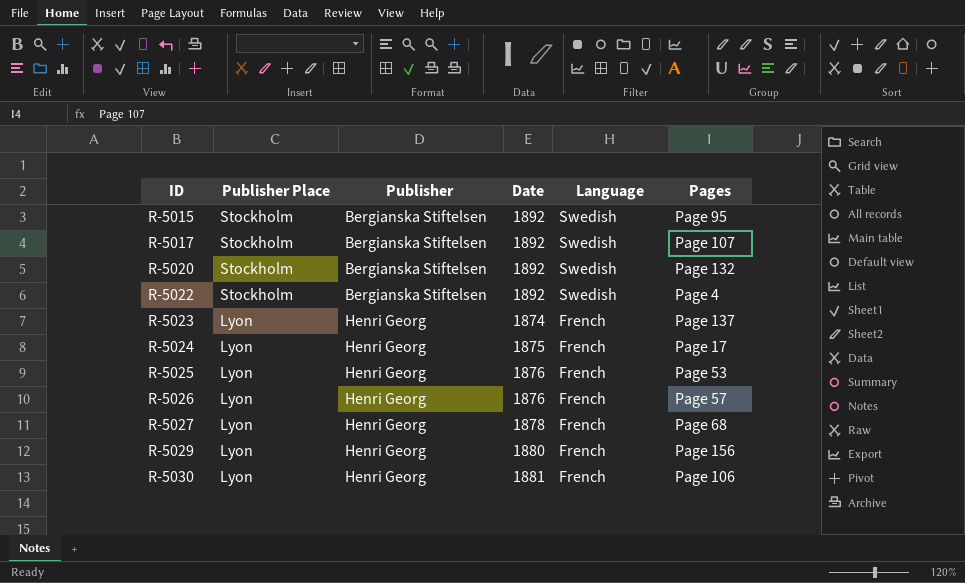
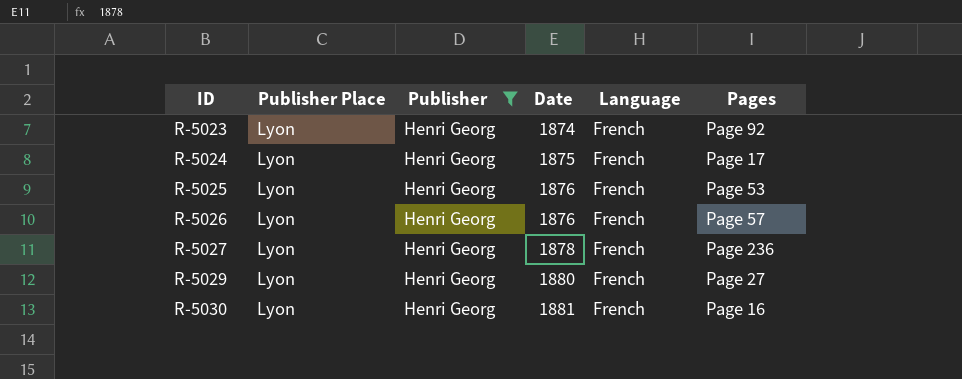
filter: none -> Publisher = Henri Georg
R-5023 | Pages: Page 137 -> Page 92
R-5027 | Pages: Page 68 -> Page 236
R-5029 | Pages: Page 156 -> Page 27
R-5030 | Pages: Page 106 -> Page 16

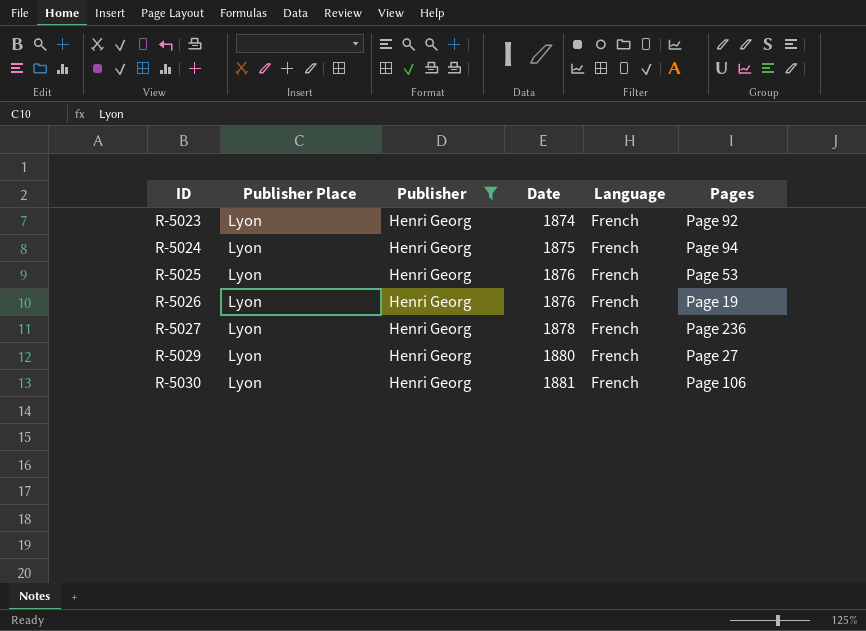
R-5024 | Pages: Page 17 -> Page 94
R-5026 | Pages: Page 57 -> Page 19
R-5030 | Pages: Page 16 -> Page 106

